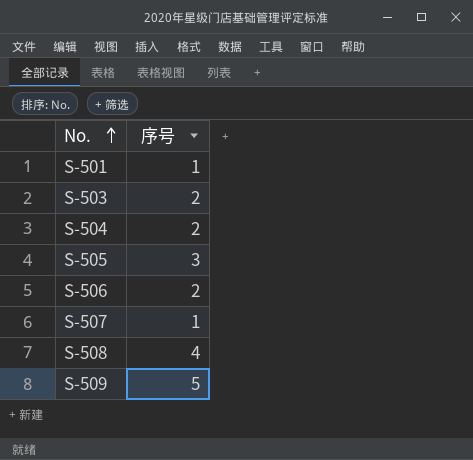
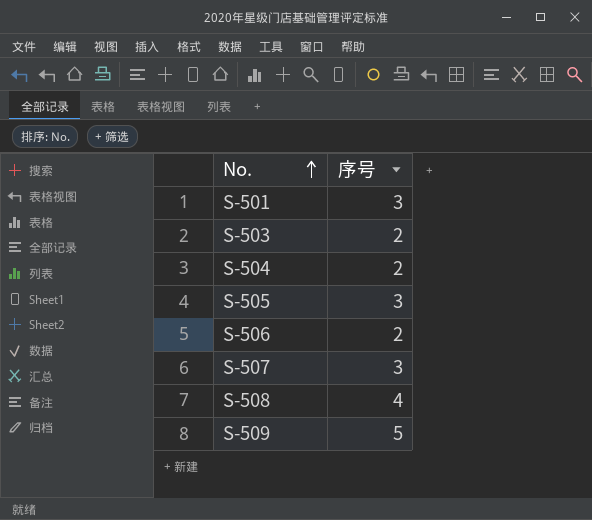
S-501 | 序号: 1 -> 3
S-507 | 序号: 1 -> 3

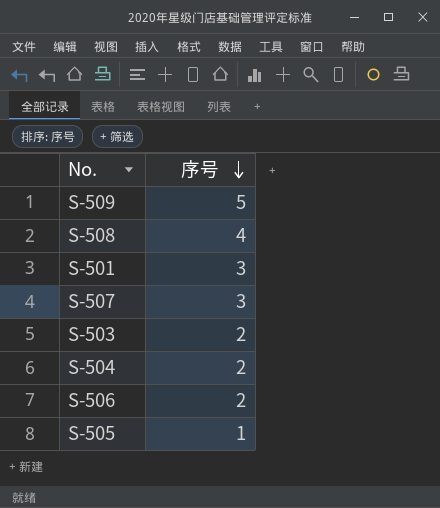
row order: No. ascending -> 序号 descending
S-505 | 序号: 3 -> 1

